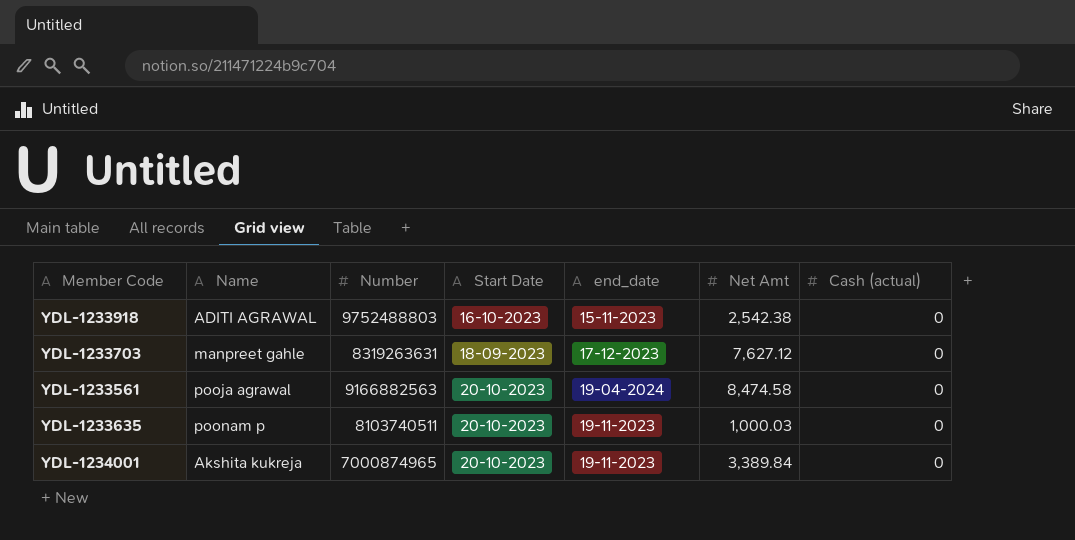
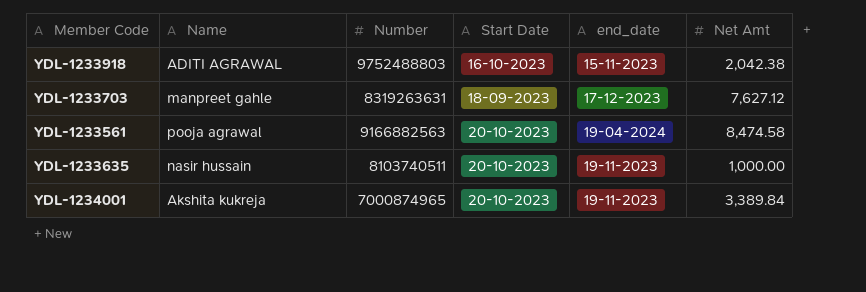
column Cash (actual) | position: 7 -> none
YDL-1233918 | Net Amt: 2,542.38 -> 2,042.38
YDL-1233635 | Name: poonam p -> nasir hussain
YDL-1233635 | Net Amt: 1,000.03 -> 1,000.00

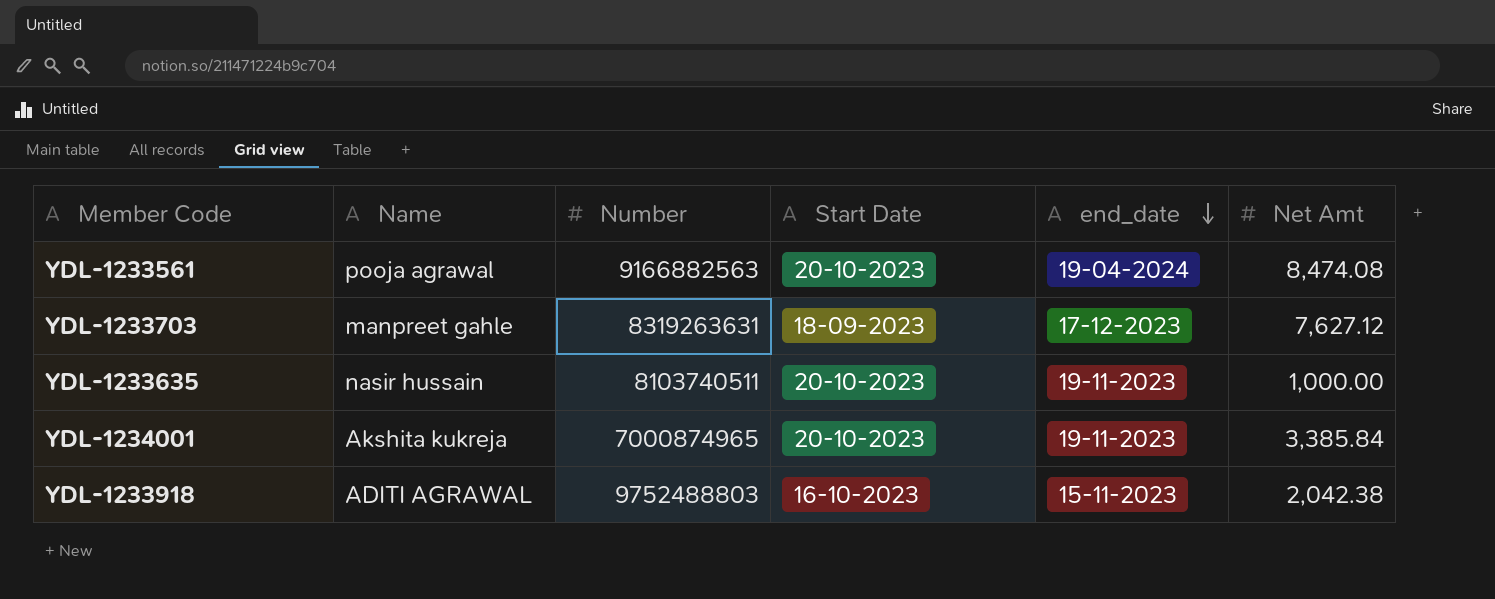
row order: none -> end_date descending
YDL-1233561 | Net Amt: 8,474.58 -> 8,474.08
YDL-1234001 | Net Amt: 3,389.84 -> 3,385.84

